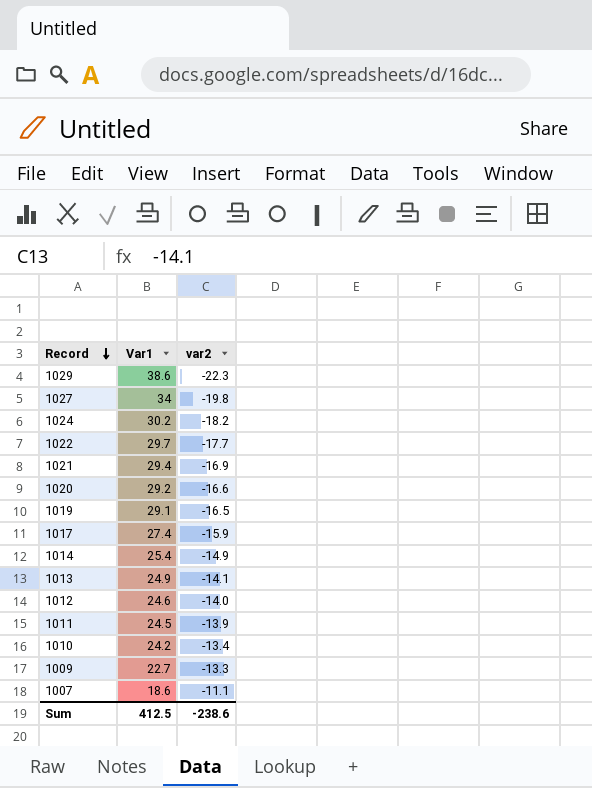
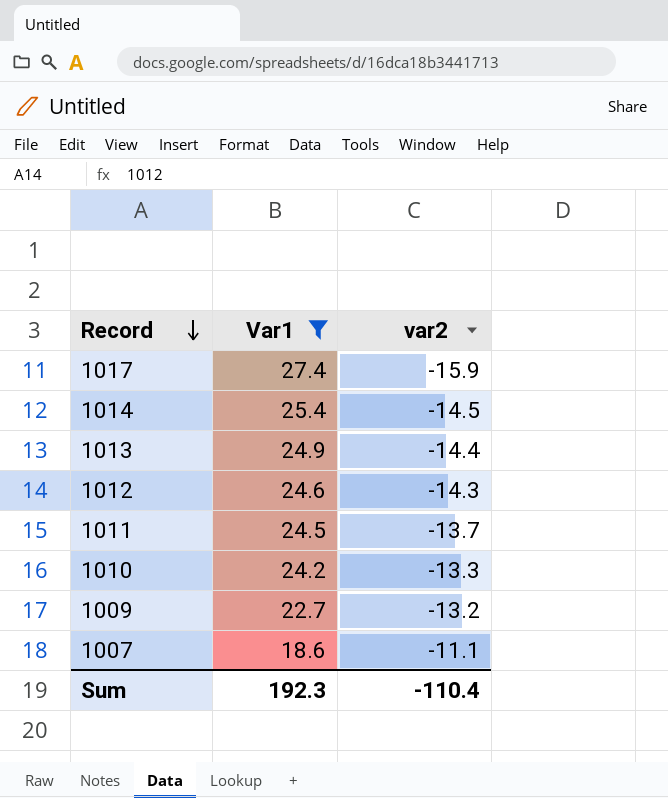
filter: none -> Var1 <= 27.4
1014 | var2: -14.9 -> -14.5
1013 | var2: -14.1 -> -14.4
1012 | var2: -14.0 -> -14.3
1011 | var2: -13.9 -> -13.7
1010 | var2: -13.4 -> -13.3
1009 | var2: -13.3 -> -13.2
Sum | Var1: 412.5 -> 192.3
Sum | var2: -238.6 -> -110.4

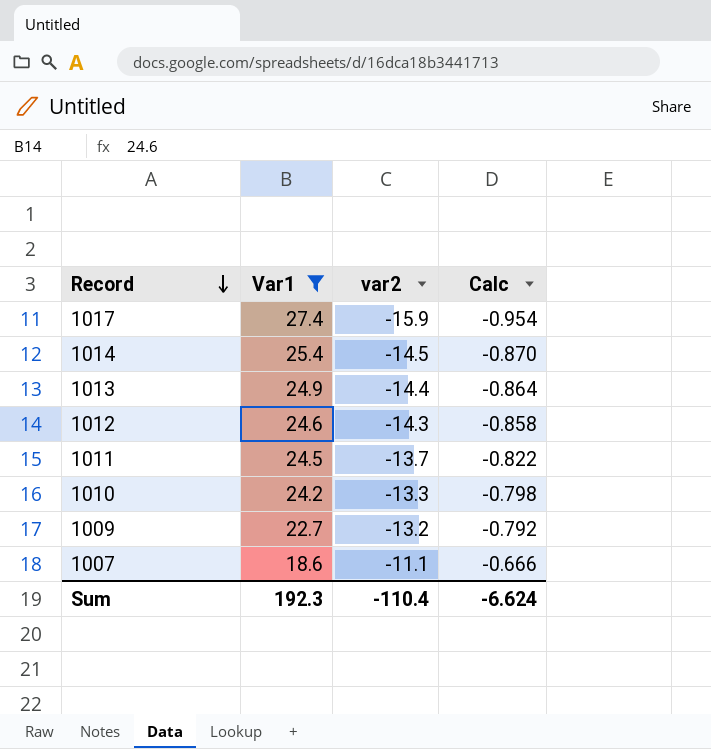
column Calc | formula: none -> [var2] * 0.06

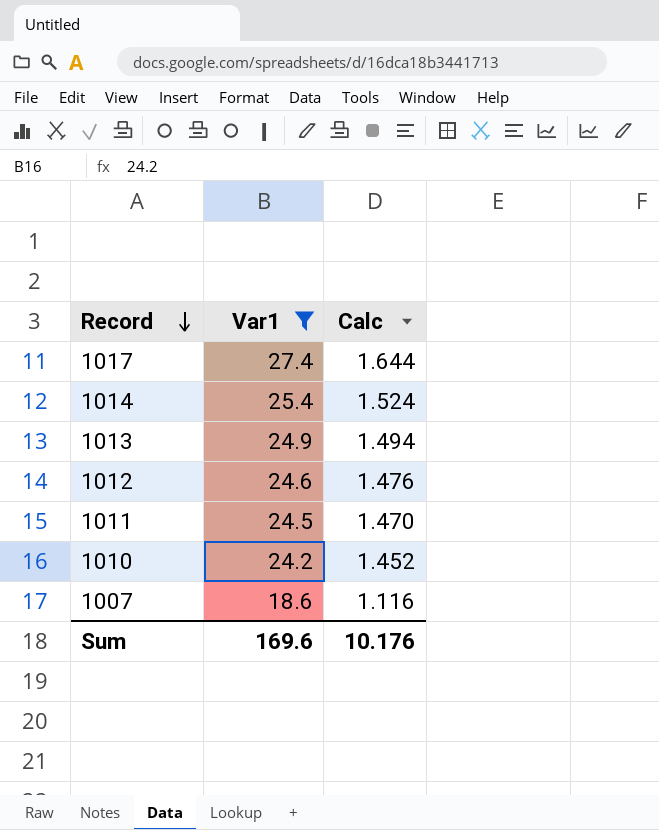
column var2 | position: 3 -> none
column Calc | formula: [var2] * 0.06 -> [Var1] * 0.06
row 1009: 22.7 | -13.2 | -0.792 -> none
Sum | Var1: 192.3 -> 169.6
Sum | Calc: -6.624 -> 10.176

